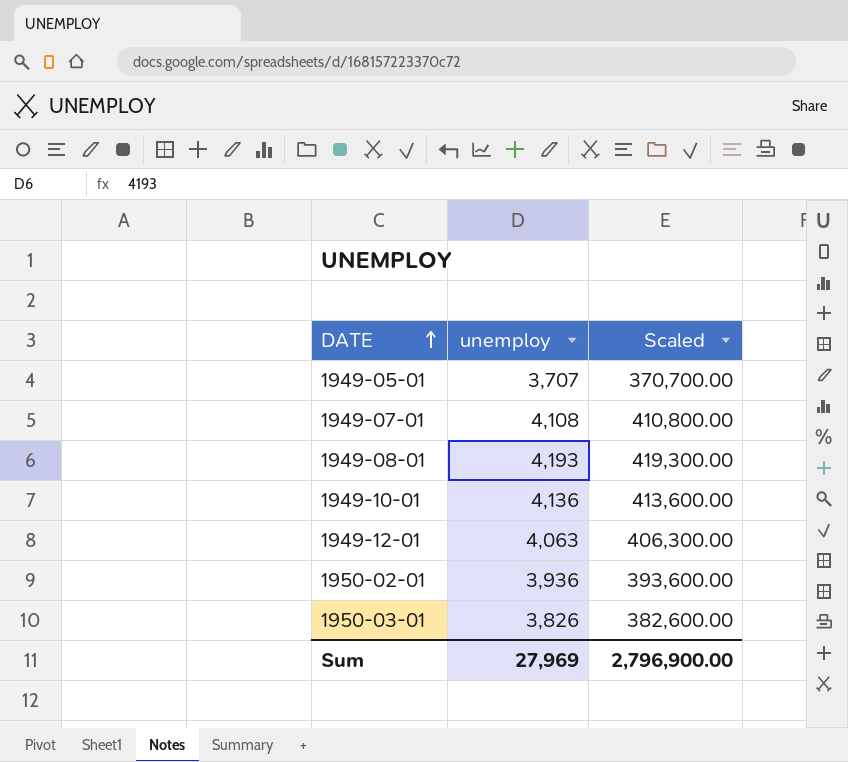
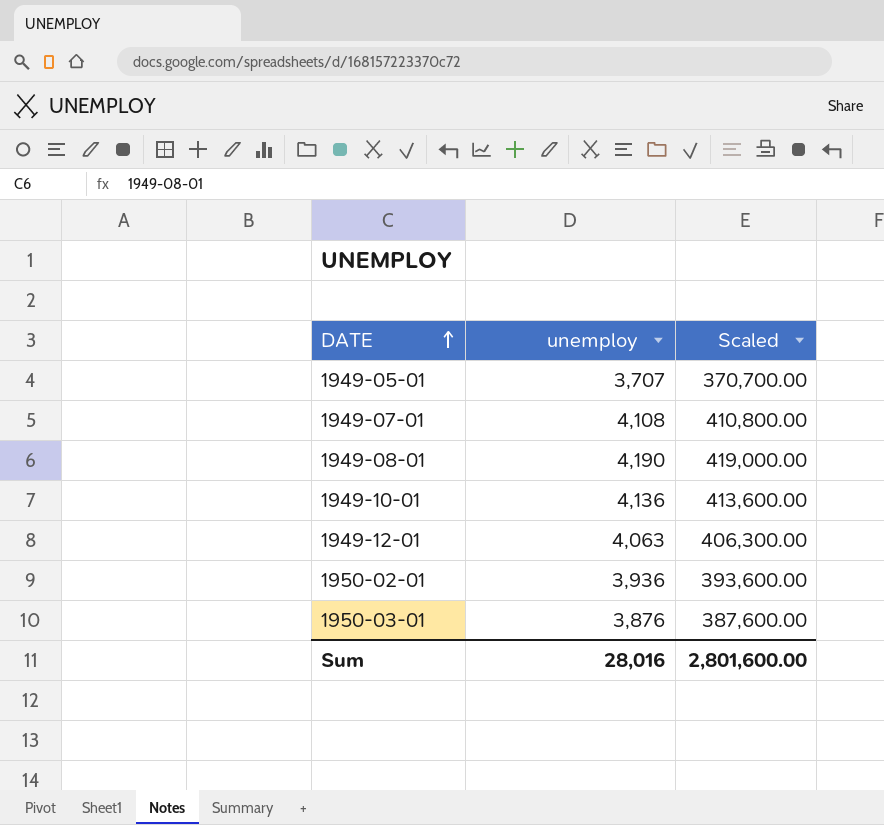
1949-08-01 | unemploy: 4,193 -> 4,190
1949-08-01 | Scaled: 419,300.00 -> 419,000.00
1950-03-01 | unemploy: 3,826 -> 3,876
1950-03-01 | Scaled: 382,600.00 -> 387,600.00
Sum | unemploy: 27,969 -> 28,016
Sum | Scaled: 2,796,900.00 -> 2,801,600.00

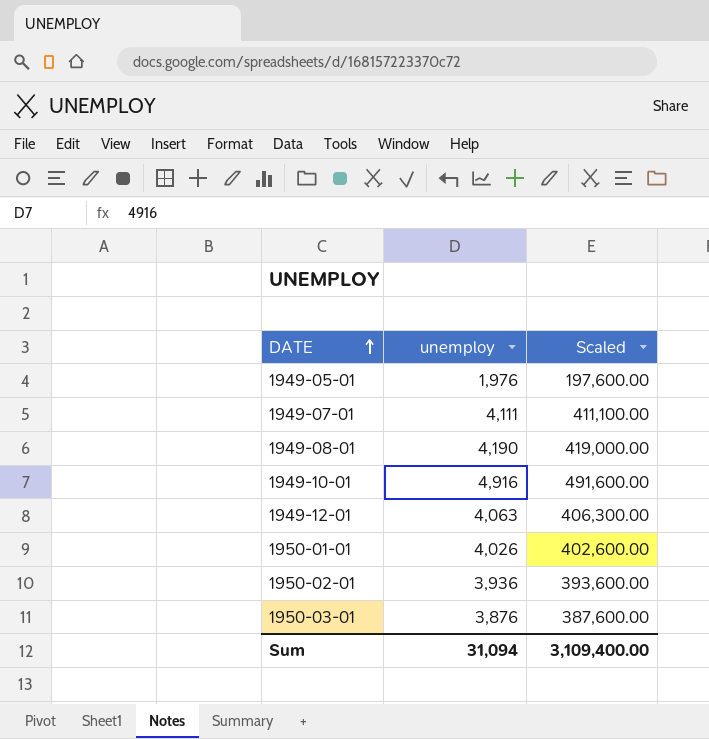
1949-05-01 | unemploy: 3,707 -> 1,976
1949-05-01 | Scaled: 370,700.00 -> 197,600.00
1949-07-01 | unemploy: 4,108 -> 4,111
1949-07-01 | Scaled: 410,800.00 -> 411,100.00
1949-10-01 | unemploy: 4,136 -> 4,916
1949-10-01 | Scaled: 413,600.00 -> 491,600.00
row 1950-01-01: none -> 4,026 | 402,600.00
Sum | unemploy: 28,016 -> 31,094
Sum | Scaled: 2,801,600.00 -> 3,109,400.00

